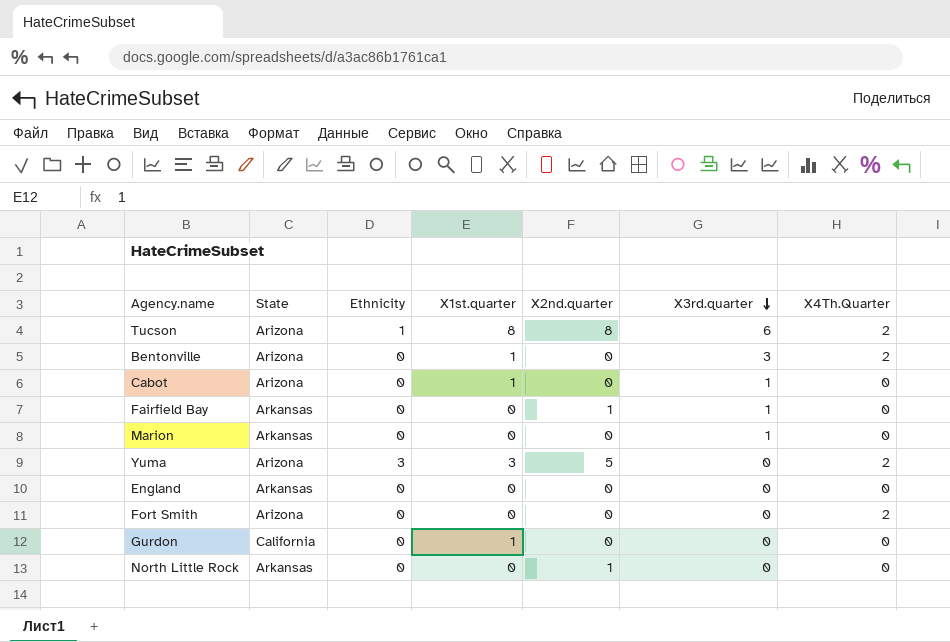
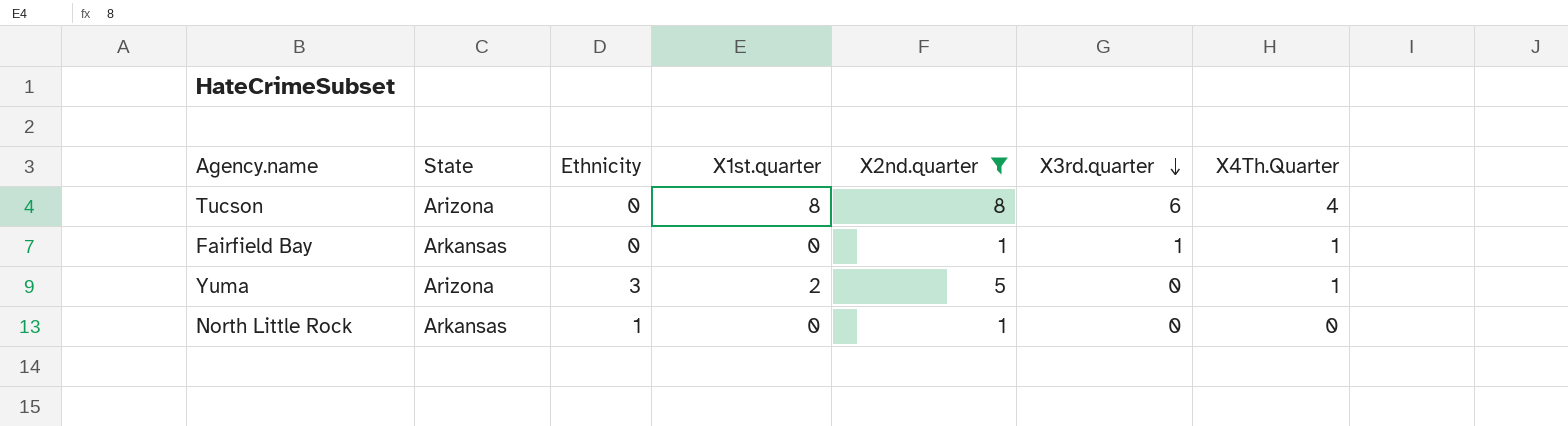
filter: none -> X2nd.quarter != 0
Tucson | Ethnicity: 1 -> 0
Tucson | X4Th.Quarter: 2 -> 4
Fairfield Bay | X4Th.Quarter: 0 -> 1
Yuma | X1st.quarter: 3 -> 2
Yuma | X4Th.Quarter: 2 -> 1
North Little Rock | Ethnicity: 0 -> 1

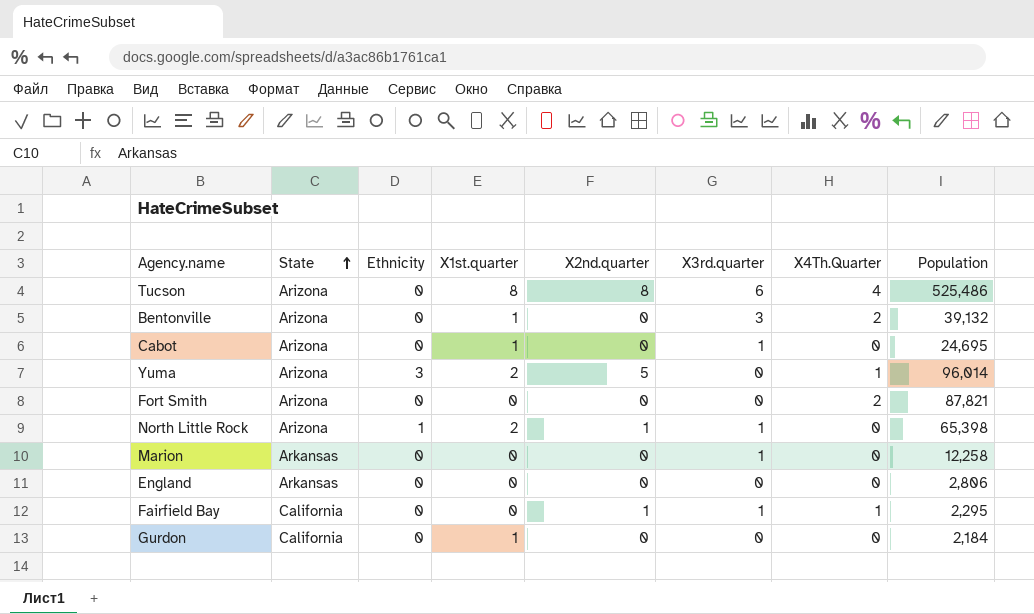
filter: X2nd.quarter != 0 -> none
row order: X3rd.quarter descending -> State ascending
column Population | position: none -> 8
North Little Rock | State: Arkansas -> Arizona
North Little Rock | X1st.quarter: 0 -> 2
North Little Rock | X3rd.quarter: 0 -> 1
Fairfield Bay | State: Arkansas -> California

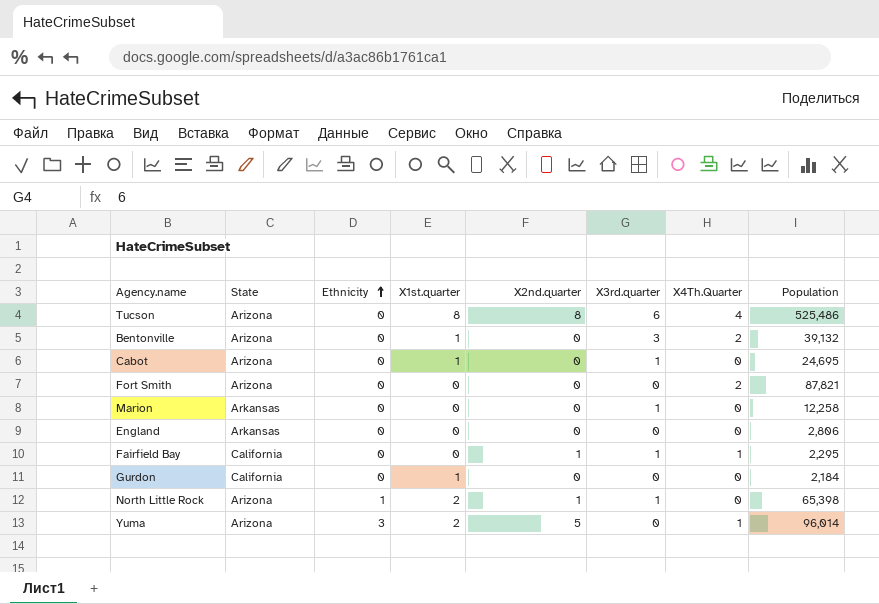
row order: State ascending -> Ethnicity ascending

